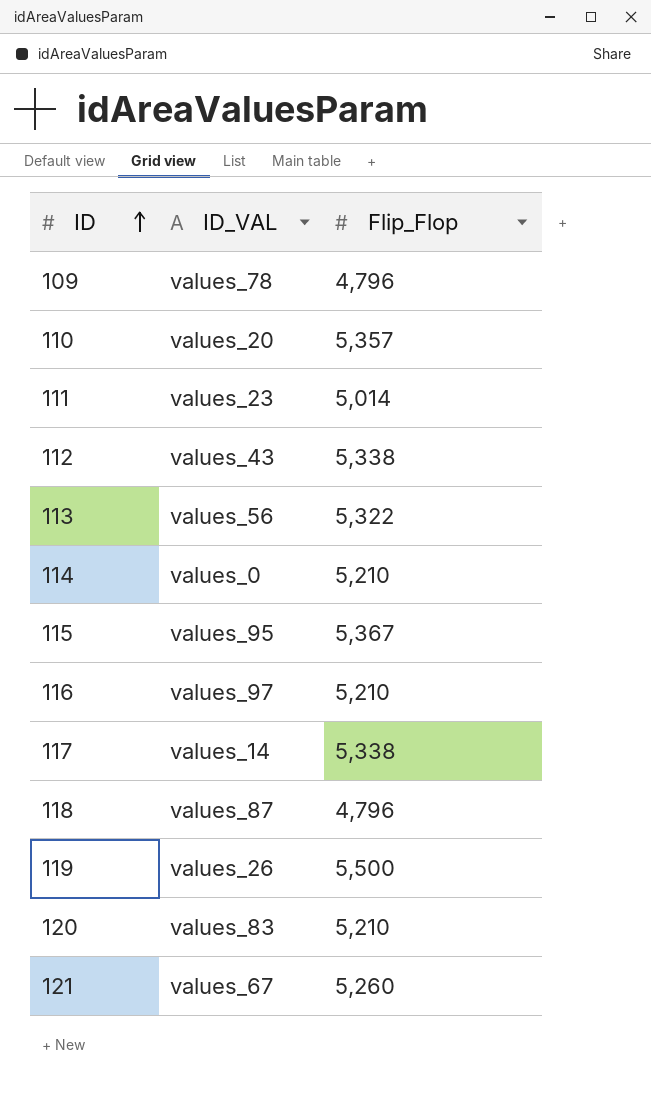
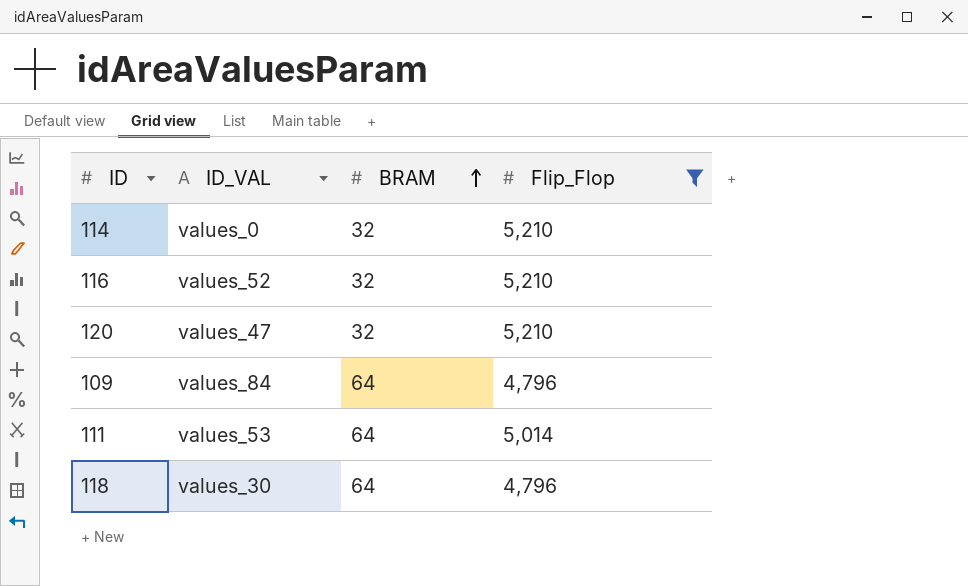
filter: none -> Flip_Flop <= 5,210
row order: ID ascending -> BRAM ascending
column BRAM | position: none -> 3
116 | ID_VAL: values_97 -> values_52
120 | ID_VAL: values_83 -> values_47
109 | ID_VAL: values_78 -> values_84
111 | ID_VAL: values_23 -> values_53
118 | ID_VAL: values_87 -> values_30

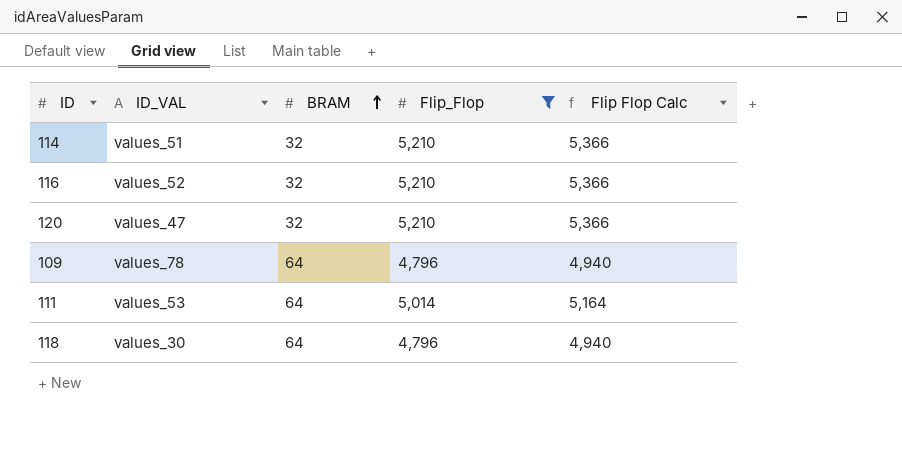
column Flip Flop Calc | formula: none -> [Flip_Flop] * 1.03
114 | ID_VAL: values_0 -> values_51
109 | ID_VAL: values_84 -> values_78

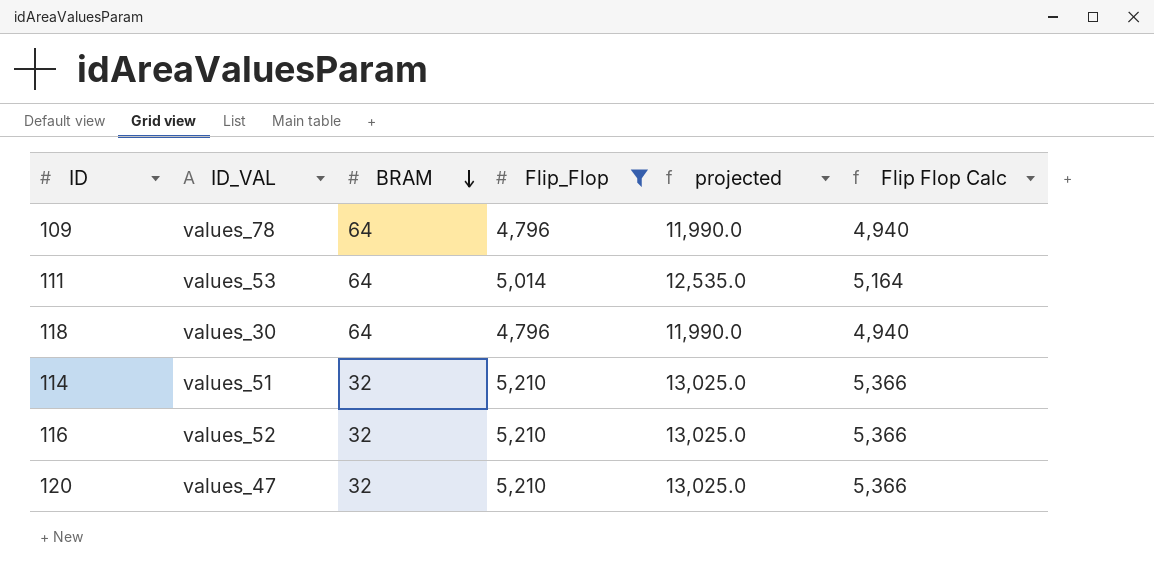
row order: BRAM ascending -> BRAM descending
column projected | formula: none -> [Flip_Flop] * 2.5

